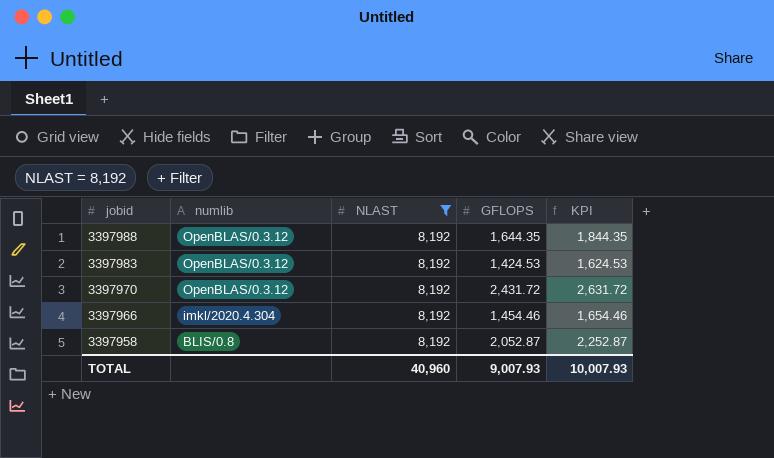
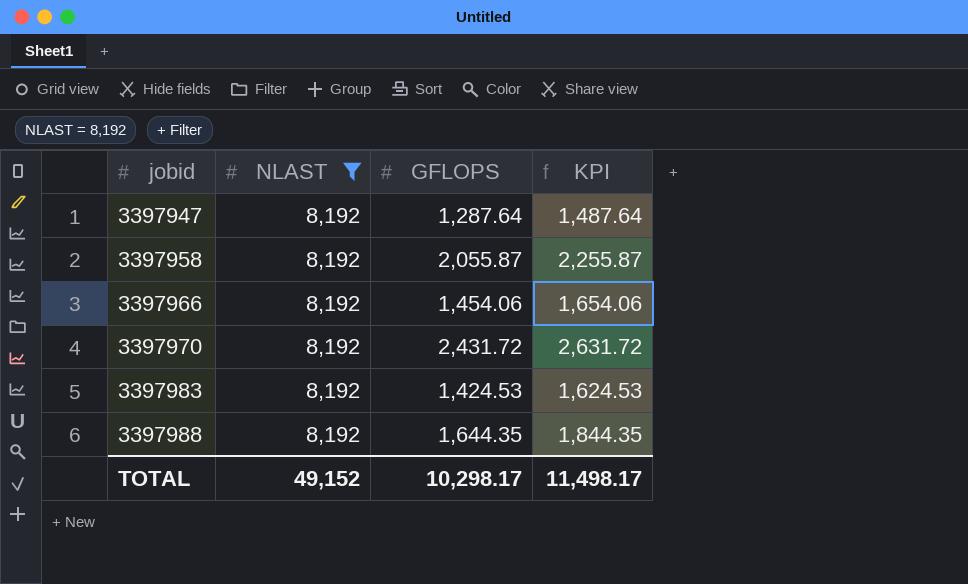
row order: jobid descending -> jobid ascending
column numlib | position: 2 -> none
row 3397947: none -> 8,192 | 1,287.64 | 1,487.64
3397958 | GFLOPS: 2,052.87 -> 2,055.87
3397958 | KPI: 2,252.87 -> 2,255.87
3397966 | GFLOPS: 1,454.46 -> 1,454.06
3397966 | KPI: 1,654.46 -> 1,654.06
TOTAL | NLAST: 40,960 -> 49,152
TOTAL | GFLOPS: 9,007.93 -> 10,298.17
TOTAL | KPI: 10,007.93 -> 11,498.17

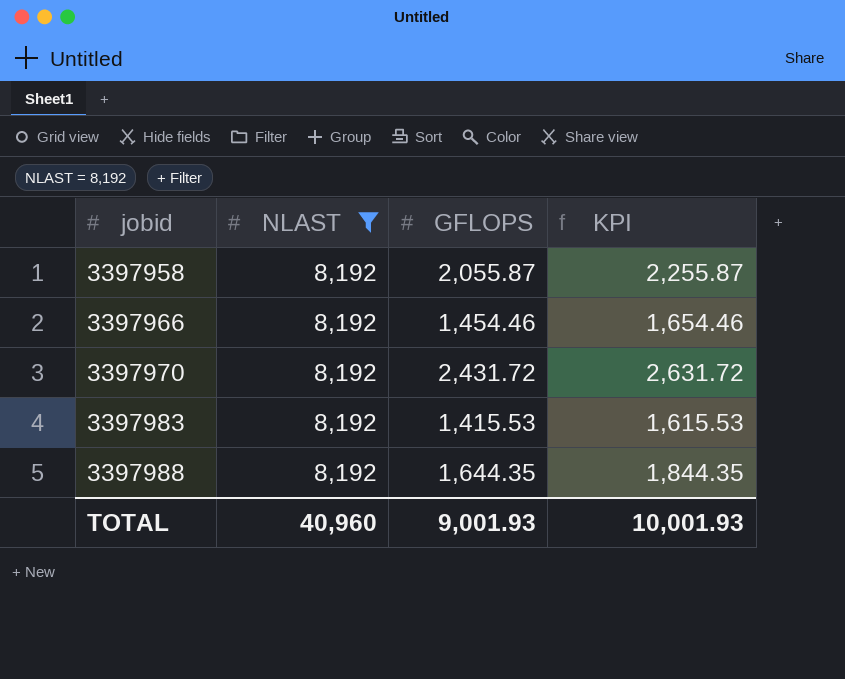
row 3397947: 8,192 | 1,287.64 | 1,487.64 -> none
3397966 | GFLOPS: 1,454.06 -> 1,454.46
3397966 | KPI: 1,654.06 -> 1,654.46
3397983 | GFLOPS: 1,424.53 -> 1,415.53
3397983 | KPI: 1,624.53 -> 1,615.53
TOTAL | NLAST: 49,152 -> 40,960
TOTAL | GFLOPS: 10,298.17 -> 9,001.93
TOTAL | KPI: 11,498.17 -> 10,001.93

